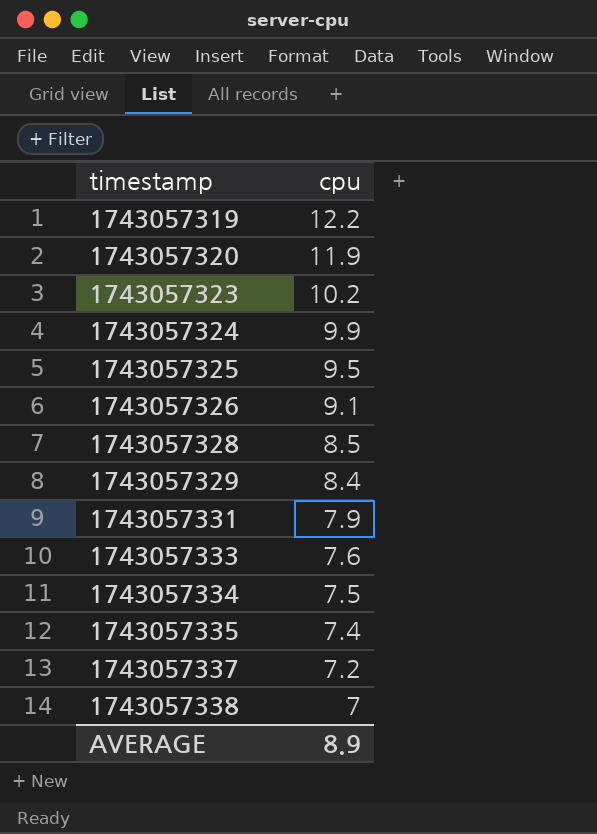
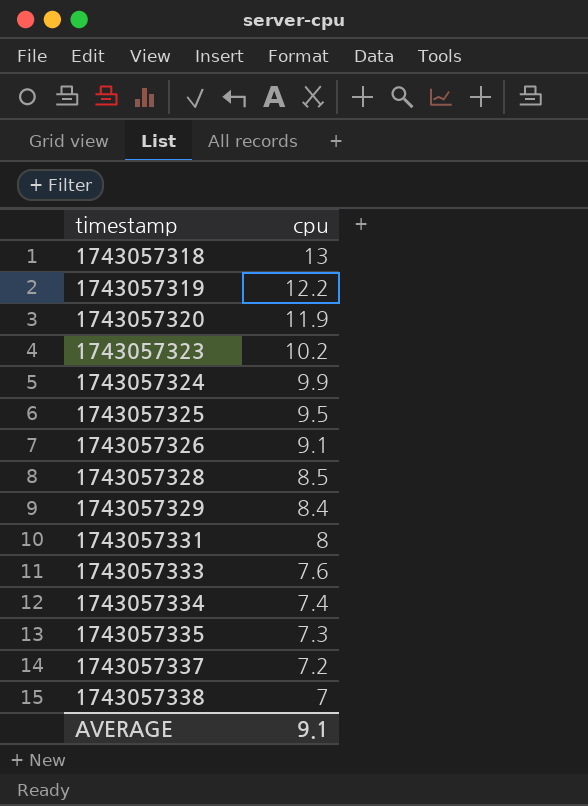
row 1743057318: none -> 13
1743057331 | cpu: 7.9 -> 8
1743057334 | cpu: 7.5 -> 7.4
1743057335 | cpu: 7.4 -> 7.3
AVERAGE | cpu: 8.9 -> 9.1

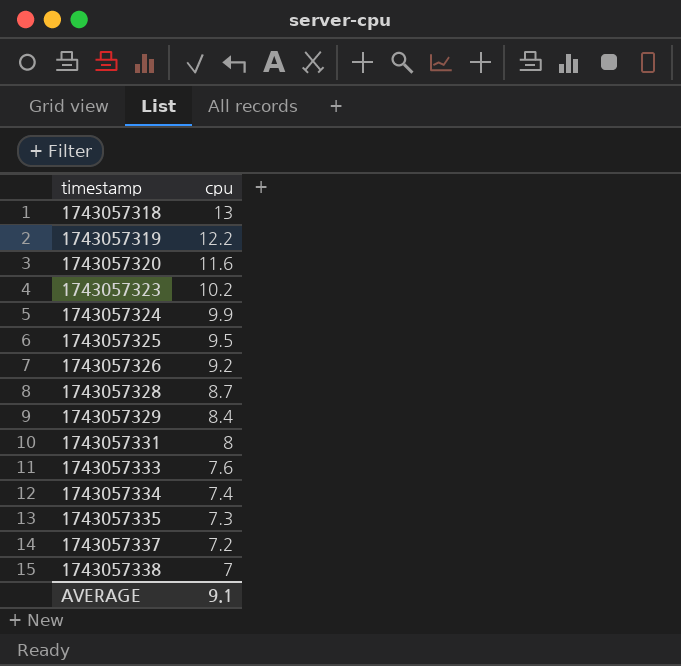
1743057320 | cpu: 11.9 -> 11.6
1743057326 | cpu: 9.1 -> 9.2
1743057328 | cpu: 8.5 -> 8.7

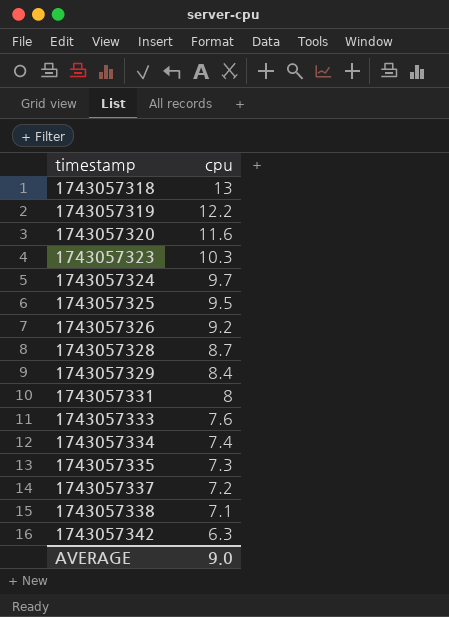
1743057323 | cpu: 10.2 -> 10.3
1743057324 | cpu: 9.9 -> 9.7
1743057338 | cpu: 7 -> 7.1
row 1743057342: none -> 6.3
AVERAGE | cpu: 9.1 -> 9.0

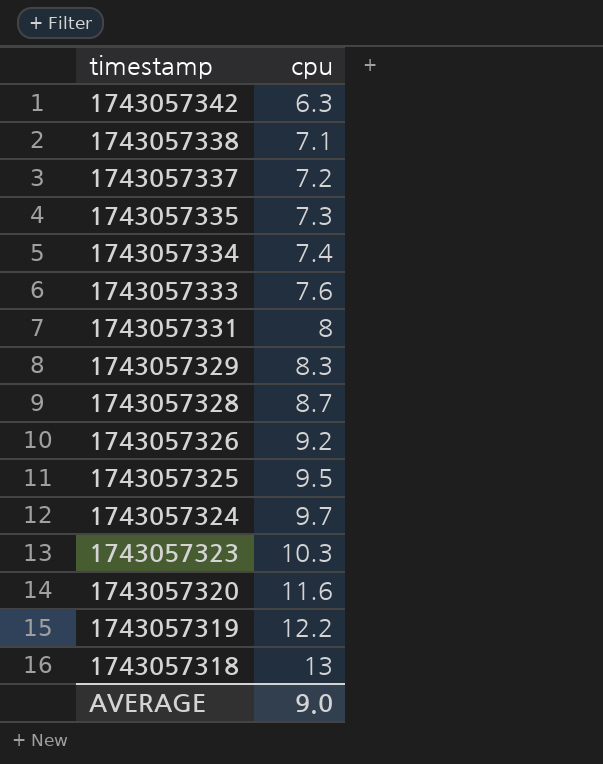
row order: timestamp ascending -> timestamp descending
1743057329 | cpu: 8.4 -> 8.3

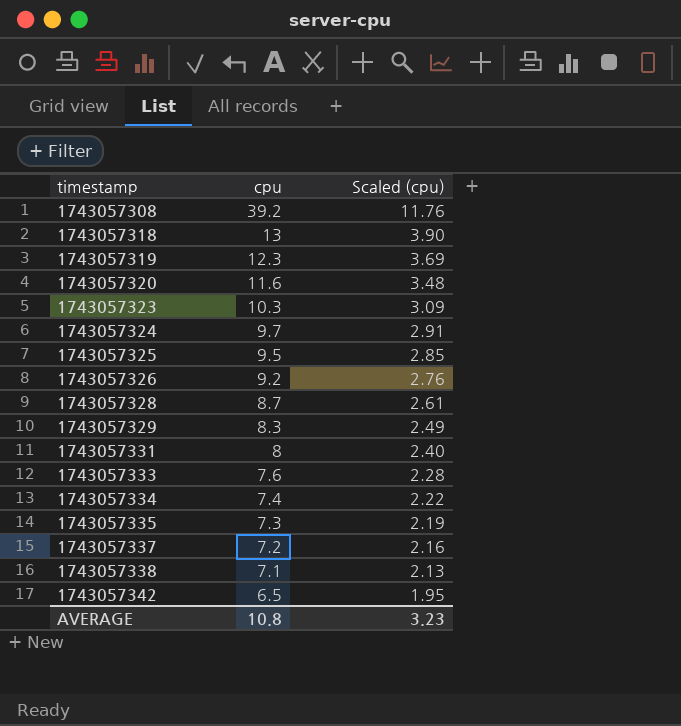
row order: timestamp descending -> timestamp ascending
column Scaled (cpu) | formula: none -> [cpu] * 0.3
row 1743057308: none -> 39.2 | 11.76
1743057319 | cpu: 12.2 -> 12.3
1743057342 | cpu: 6.3 -> 6.5
AVERAGE | cpu: 9.0 -> 10.8

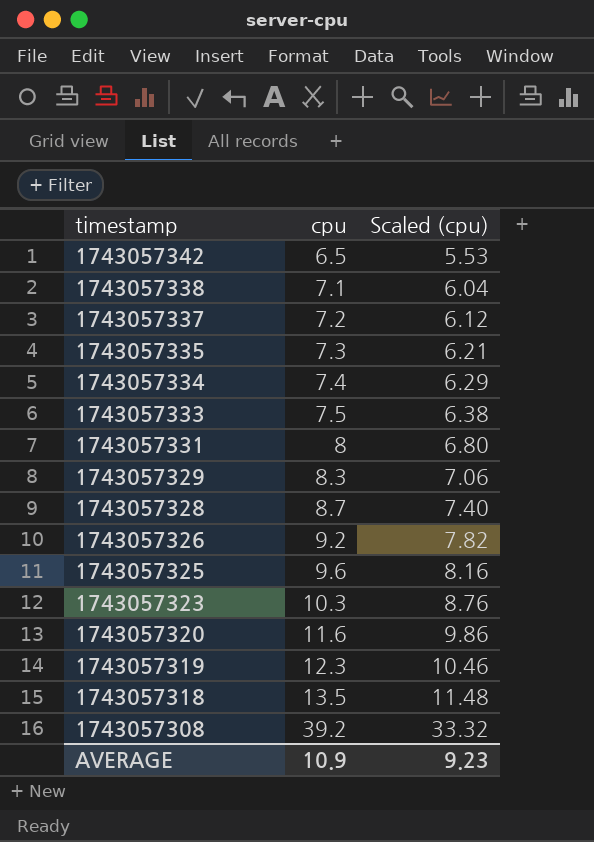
row order: timestamp ascending -> timestamp descending
column Scaled (cpu) | formula: [cpu] * 0.3 -> [cpu] * 0.85
row 1743057324: 9.7 | 2.91 -> none
1743057333 | cpu: 7.6 -> 7.5
1743057325 | cpu: 9.5 -> 9.6
1743057318 | cpu: 13 -> 13.5
AVERAGE | cpu: 10.8 -> 10.9
AVERAGE | Scaled (cpu): 3.23 -> 9.23

